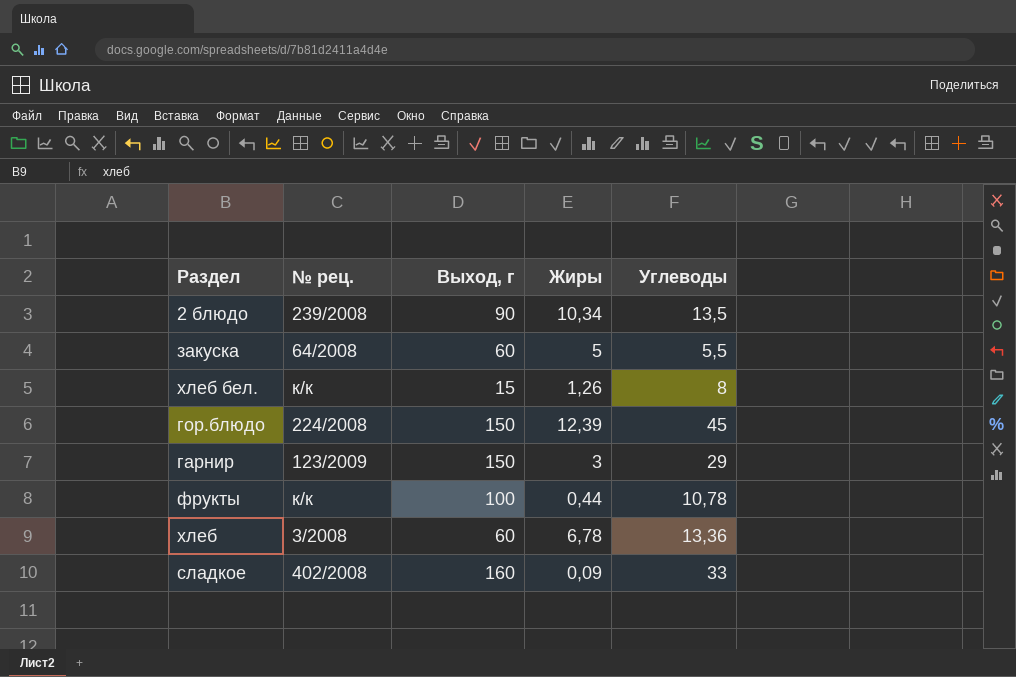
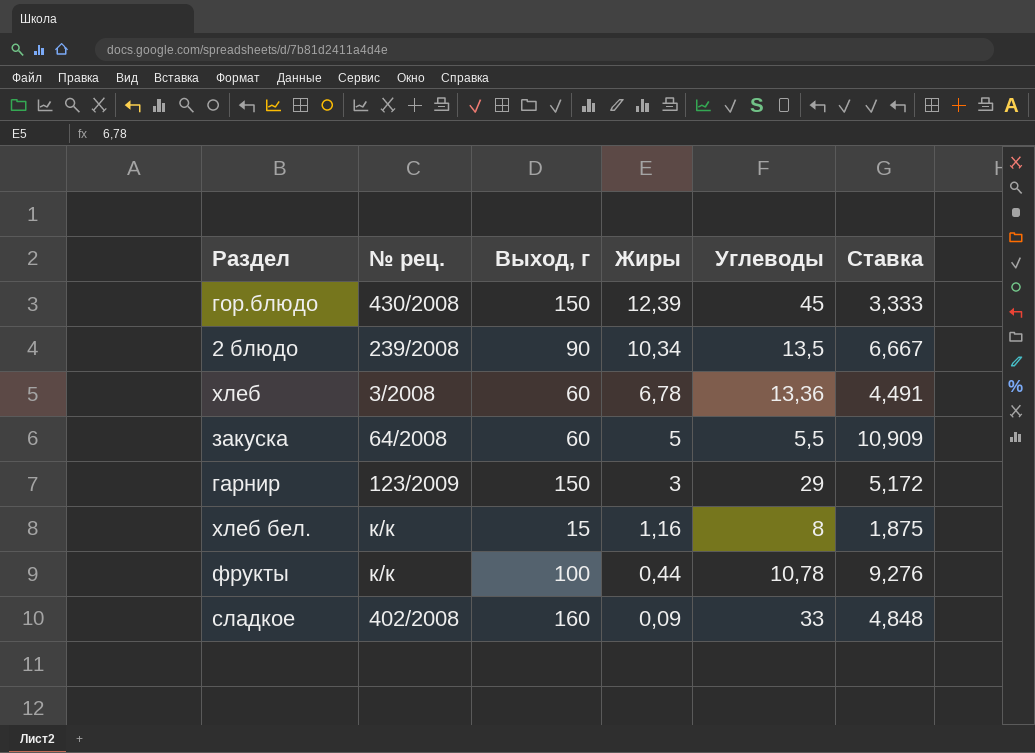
row order: none -> Жиры descending
column Ставка | formula: none -> [Выход, г] / [Углеводы]
гор.блюдо | № рец.: 224/2008 -> 430/2008
хлеб бел. | Жиры: 1,26 -> 1,16

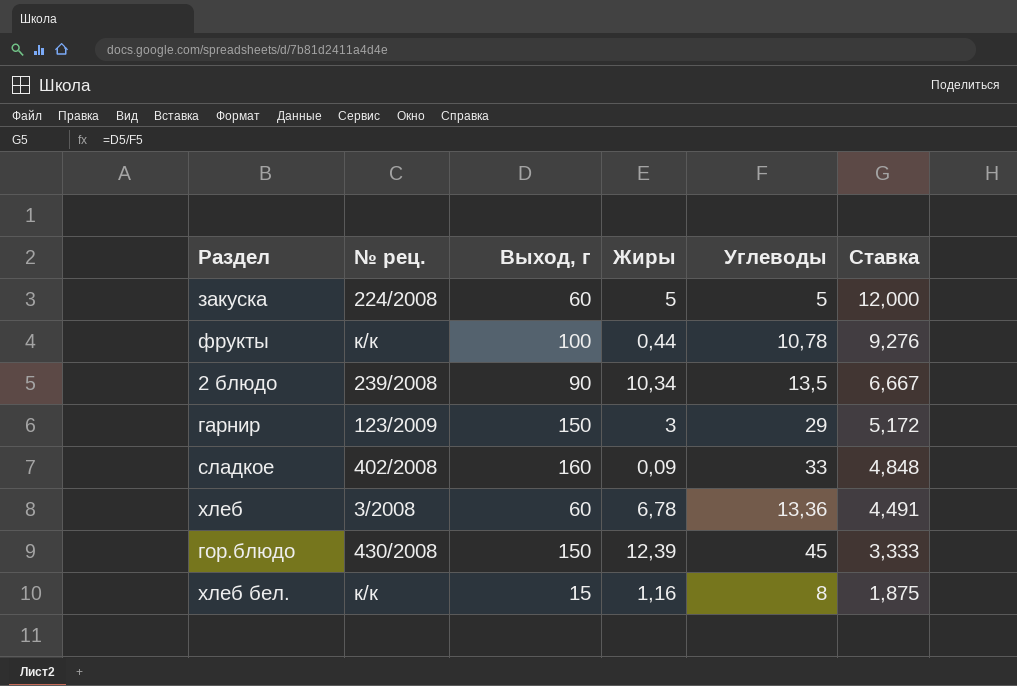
row order: Жиры descending -> Ставка descending
закуска | № рец.: 64/2008 -> 224/2008
закуска | Углеводы: 5,5 -> 5
закуска | Ставка: 10,909 -> 12,000

